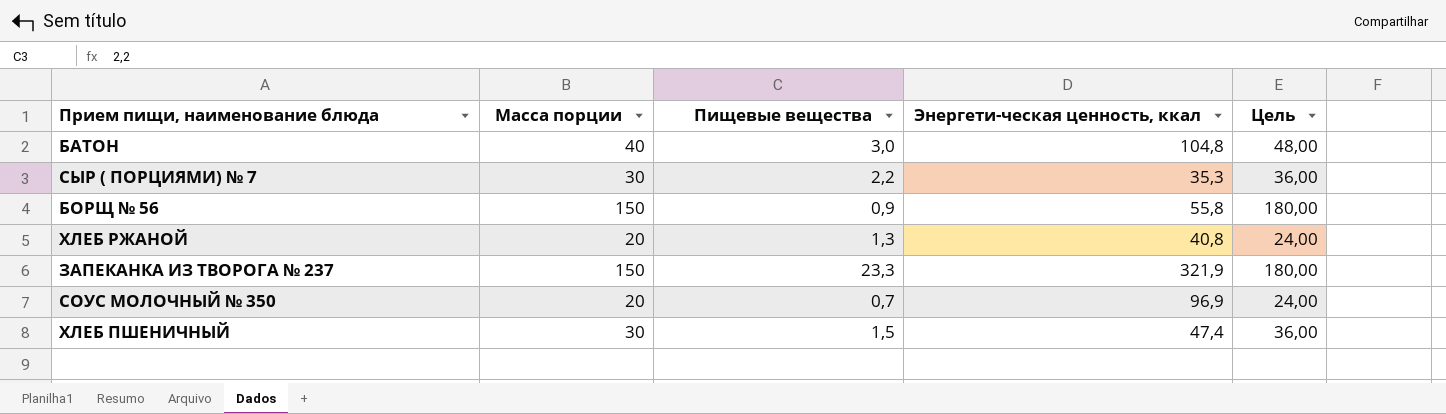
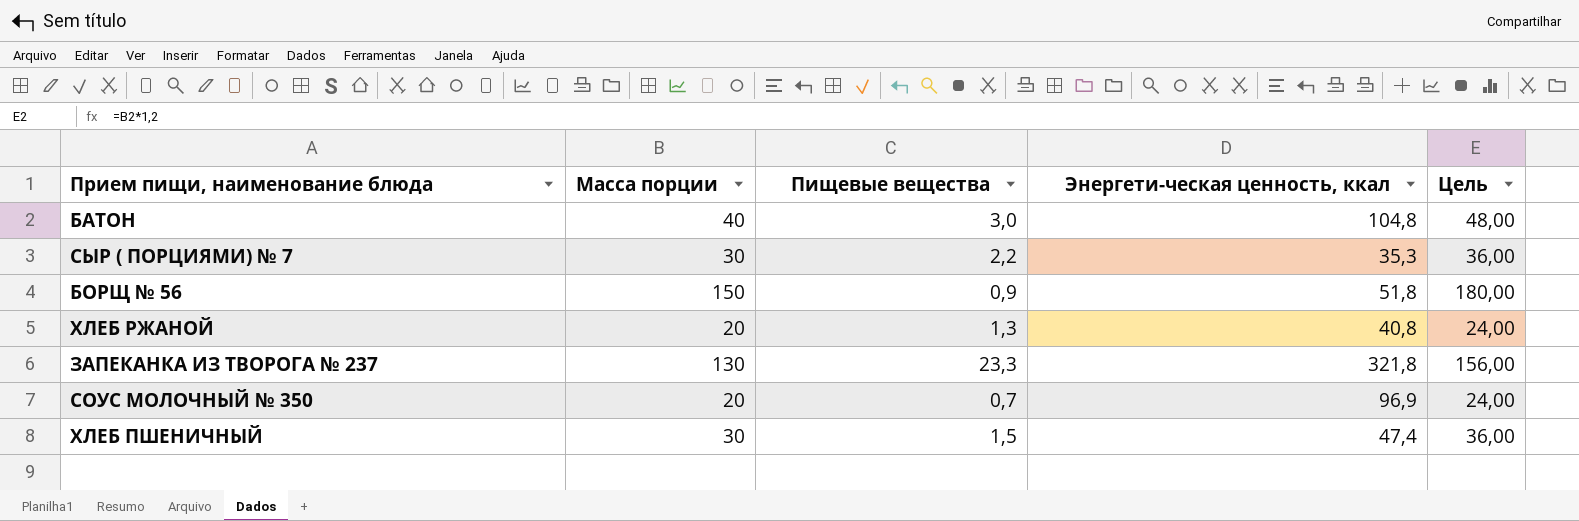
БОРЩ № 56 | Энергети-ческая ценность, ккал: 55,8 -> 51,8
ЗАПЕКАНКА ИЗ ТВОРОГА № 237 | Масса порции: 150 -> 130
ЗАПЕКАНКА ИЗ ТВОРОГА № 237 | Энергети-ческая ценность, ккал: 321,9 -> 321,8
ЗАПЕКАНКА ИЗ ТВОРОГА № 237 | Цель: 180,00 -> 156,00

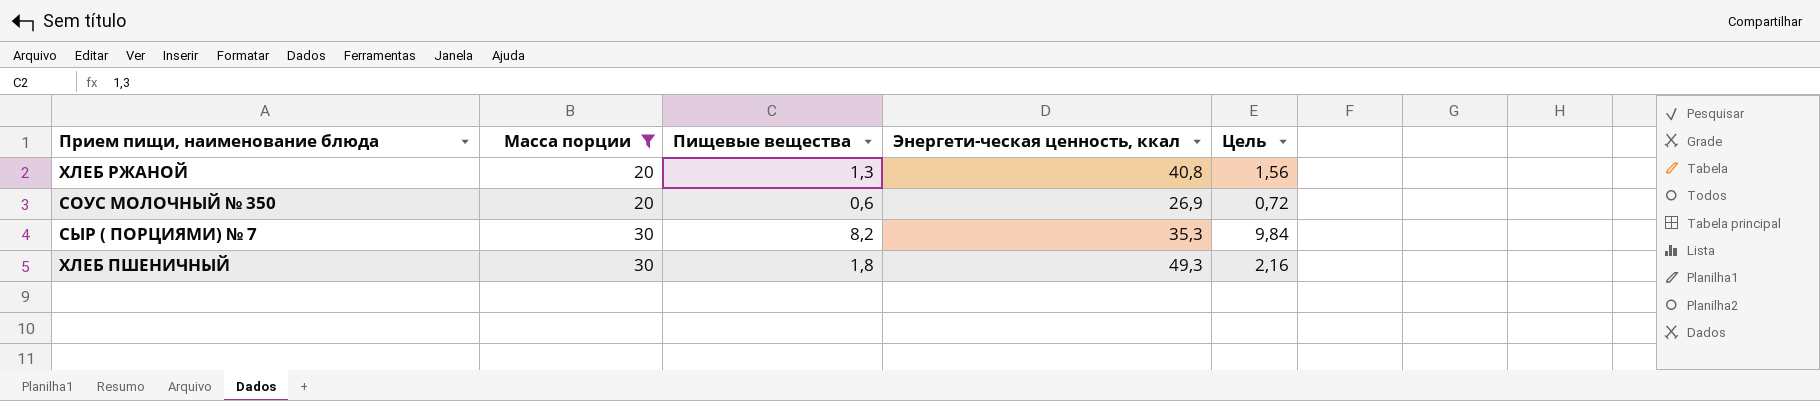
filter: none -> Масса порции <= 30
row order: none -> Масса порции ascending
column Цель | formula: [Масса порции] * 1,2 -> [Пищевые вещества] * 1,2
СОУС МОЛОЧНЫЙ № 350 | Пищевые вещества: 0,7 -> 0,6
СОУС МОЛОЧНЫЙ № 350 | Энергети-ческая ценность, ккал: 96,9 -> 26,9
СЫР ( ПОРЦИЯМИ) № 7 | Пищевые вещества: 2,2 -> 8,2
ХЛЕБ ПШЕНИЧНЫЙ | Пищевые вещества: 1,5 -> 1,8
ХЛЕБ ПШЕНИЧНЫЙ | Энергети-ческая ценность, ккал: 47,4 -> 49,3

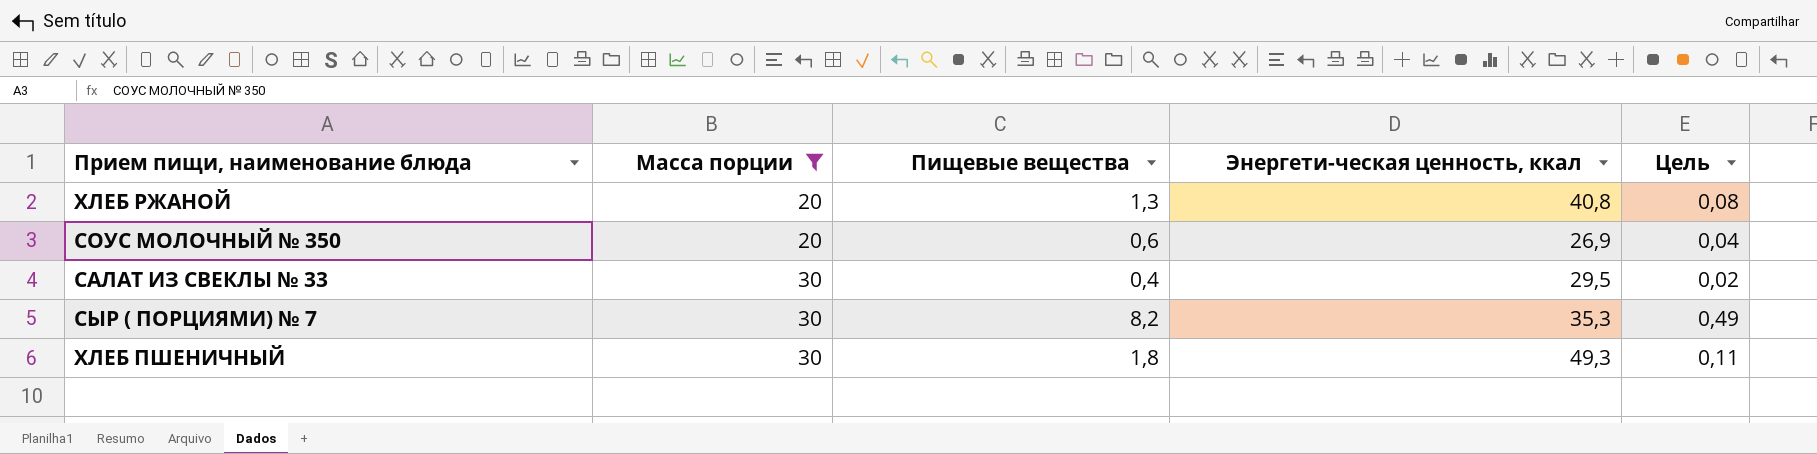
column Цель | formula: [Пищевые вещества] * 1,2 -> [Пищевые вещества] * 0,06
row САЛАТ ИЗ СВЕКЛЫ № 33: none -> 30 | 0,4 | 29,5 | 0,02

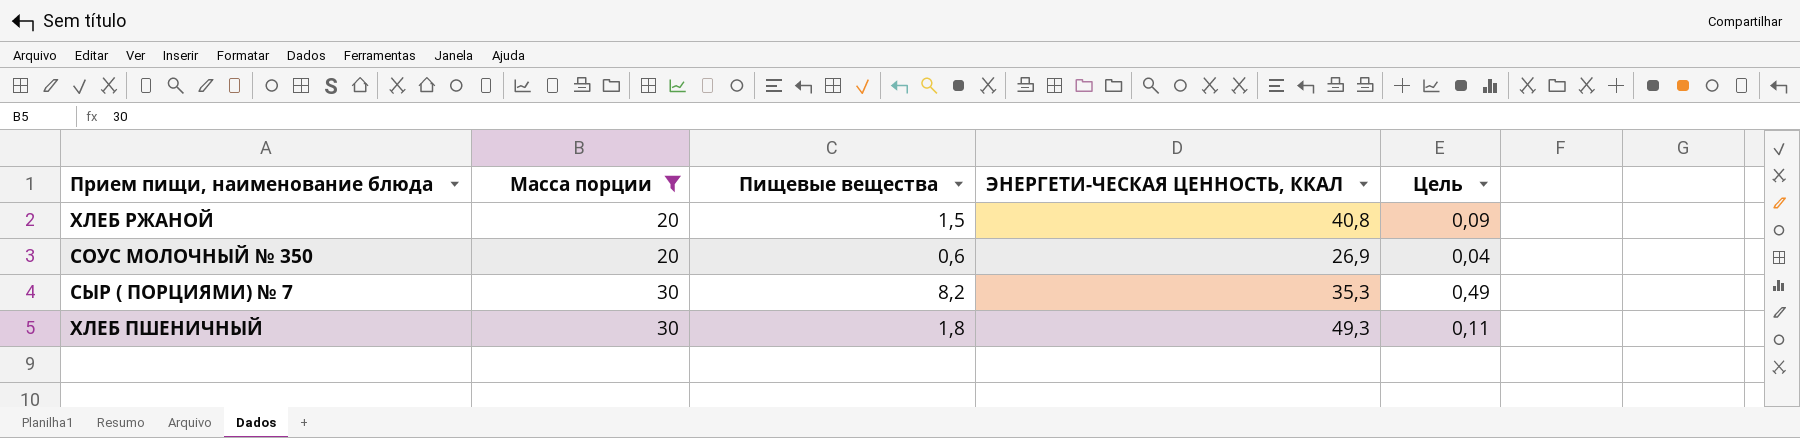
column name: Энергети-ческая ценность, ккал -> ЭНЕРГЕТИ-ЧЕСКАЯ ЦЕННОСТЬ, ККАЛ
row САЛАТ ИЗ СВЕКЛЫ № 33: 30 | 0,4 | 29,5 | 0,02 -> none
ХЛЕБ РЖАНОЙ | Пищевые вещества: 1,3 -> 1,5
ХЛЕБ РЖАНОЙ | Цель: 0,08 -> 0,09

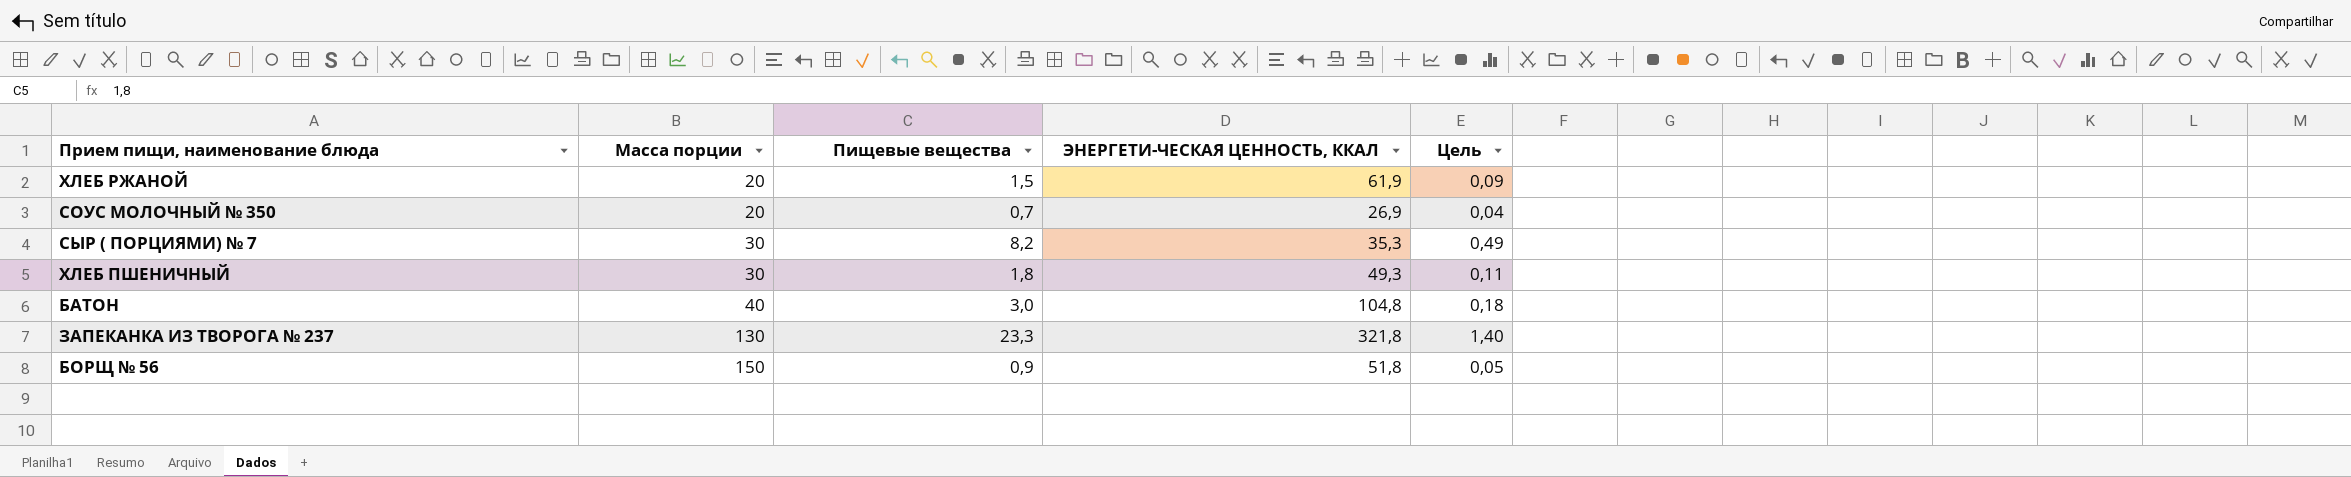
filter: Масса порции <= 30 -> none
ХЛЕБ РЖАНОЙ | ЭНЕРГЕТИ-ЧЕСКАЯ ЦЕННОСТЬ, ККАЛ: 40,8 -> 61,9
СОУС МОЛОЧНЫЙ № 350 | Пищевые вещества: 0,6 -> 0,7

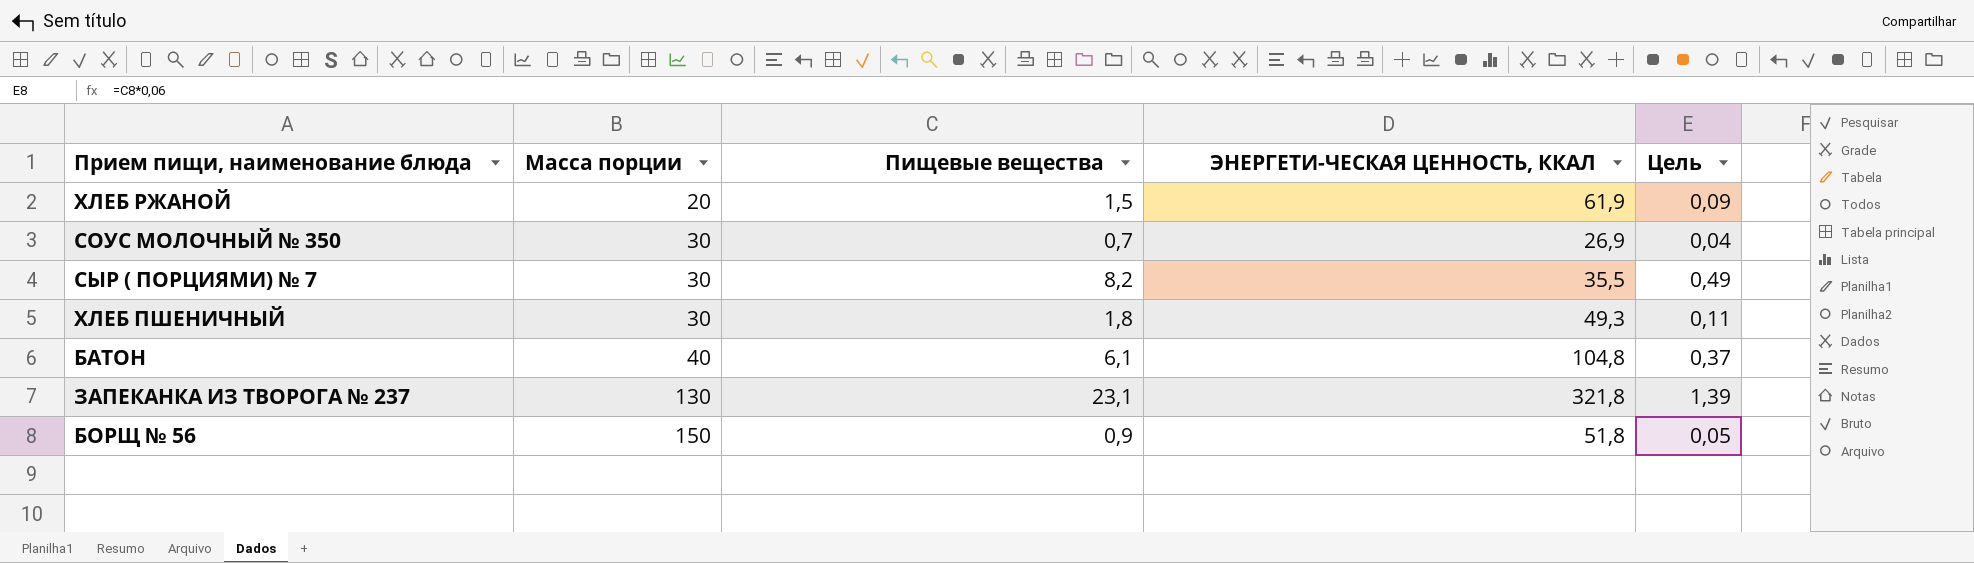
СОУС МОЛОЧНЫЙ № 350 | Масса порции: 20 -> 30
СЫР ( ПОРЦИЯМИ) № 7 | ЭНЕРГЕТИ-ЧЕСКАЯ ЦЕННОСТЬ, ККАЛ: 35,3 -> 35,5
БАТОН | Пищевые вещества: 3,0 -> 6,1
БАТОН | Цель: 0,18 -> 0,37
ЗАПЕКАНКА ИЗ ТВОРОГА № 237 | Пищевые вещества: 23,3 -> 23,1
ЗАПЕКАНКА ИЗ ТВОРОГА № 237 | Цель: 1,40 -> 1,39

